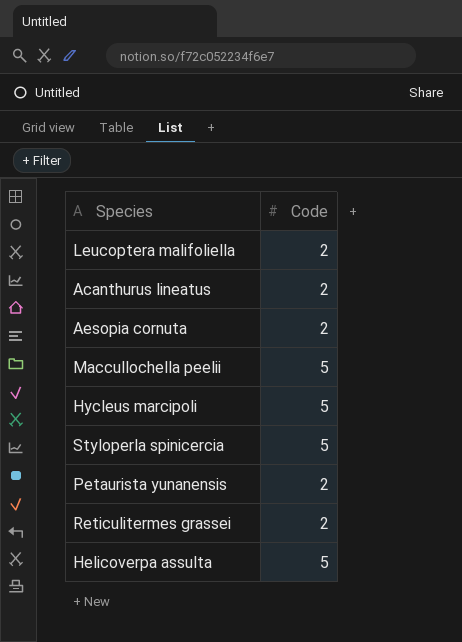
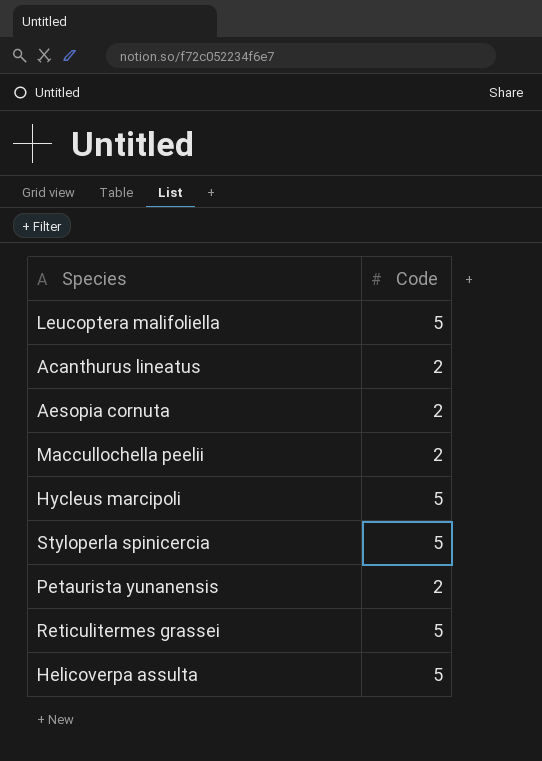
Leucoptera malifoliella | Code: 2 -> 5
Maccullochella peelii | Code: 5 -> 2
Reticulitermes grassei | Code: 2 -> 5

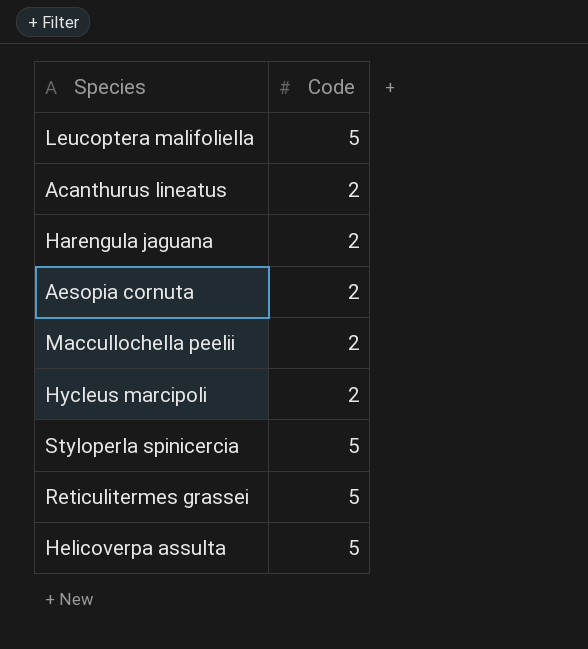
row Petaurista yunanensis: 2 -> none
row Harengula jaguana: none -> 2
Hycleus marcipoli | Code: 5 -> 2

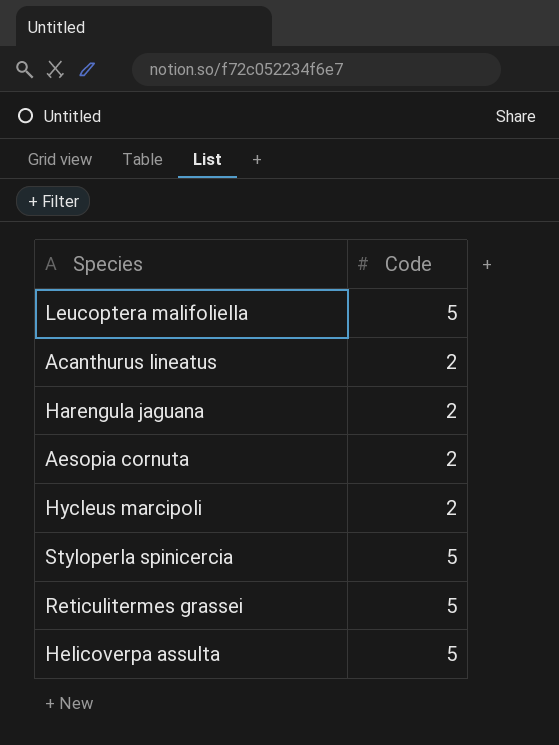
row Maccullochella peelii: 2 -> none

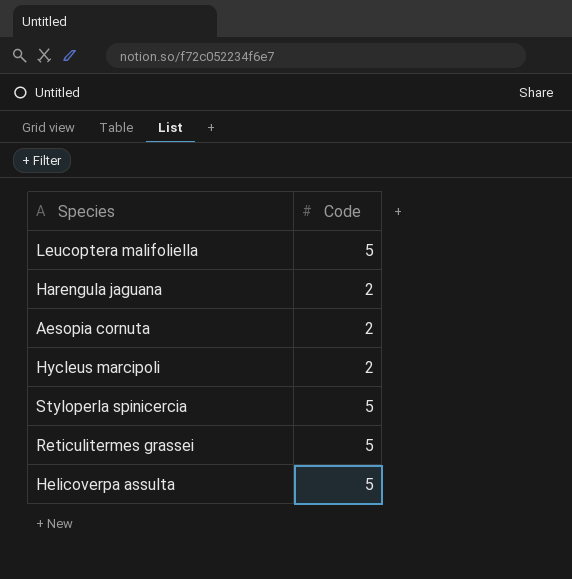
row Acanthurus lineatus: 2 -> none

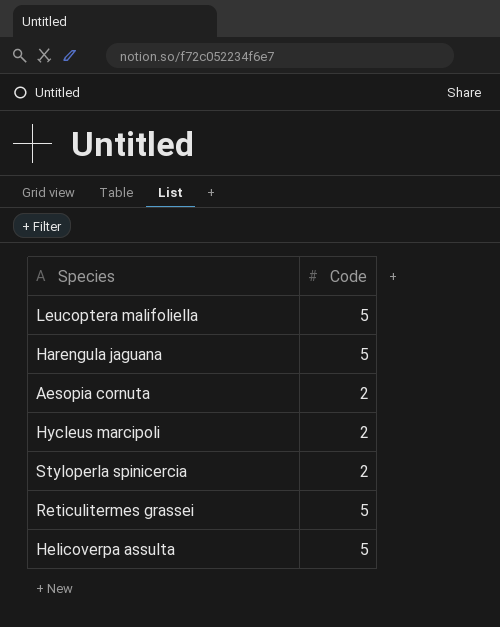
Harengula jaguana | Code: 2 -> 5
Styloperla spinicercia | Code: 5 -> 2

